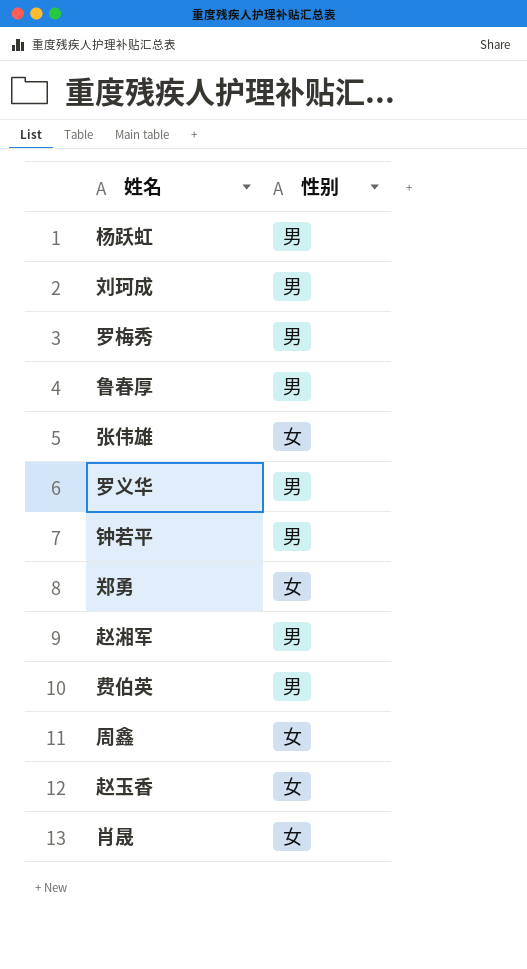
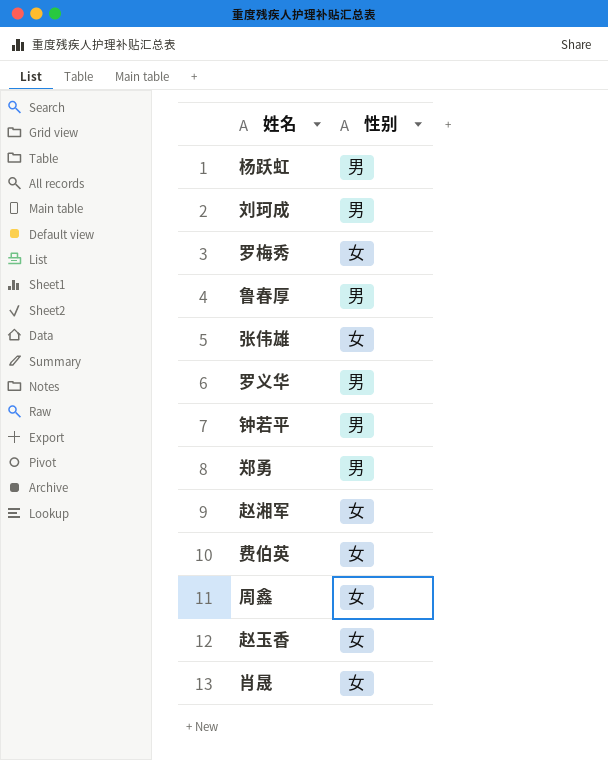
罗梅秀 | 性别: 男 -> 女
郑勇 | 性别: 女 -> 男
赵湘军 | 性别: 男 -> 女
费伯英 | 性别: 男 -> 女

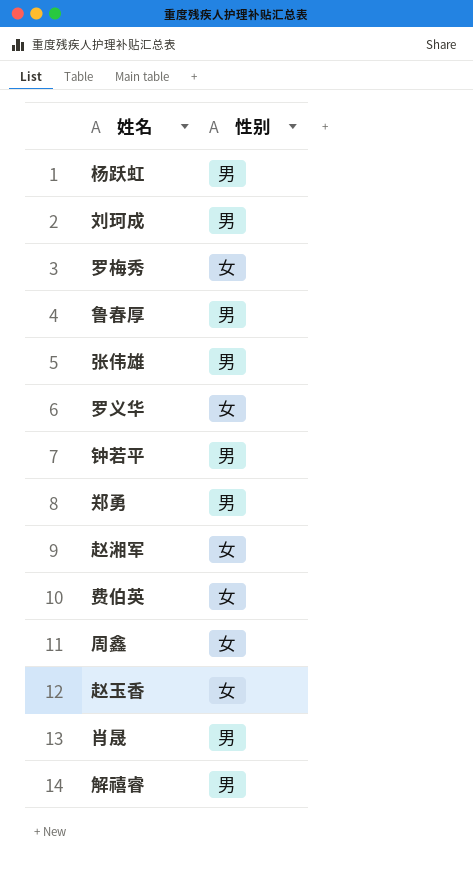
张伟雄 | 性别: 女 -> 男
罗义华 | 性别: 男 -> 女
肖晟 | 性别: 女 -> 男
row 解禧睿: none -> 男

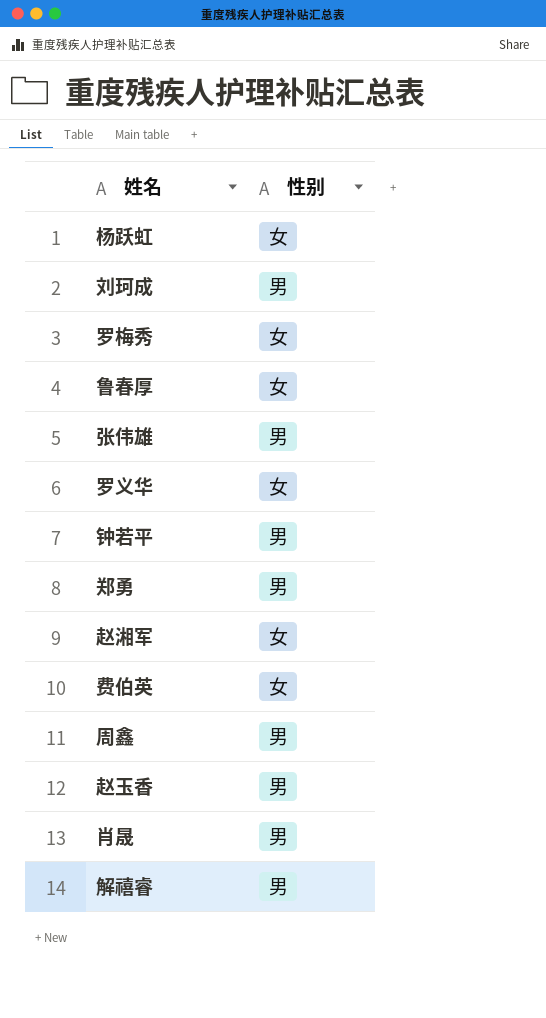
杨跃虹 | 性别: 男 -> 女
鲁春厚 | 性别: 男 -> 女
周鑫 | 性别: 女 -> 男
赵玉香 | 性别: 女 -> 男

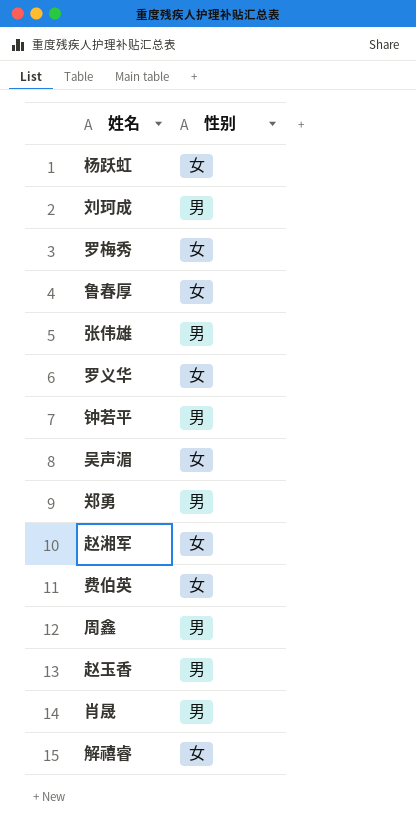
row 吴声湄: none -> 女
解禧睿 | 性别: 男 -> 女

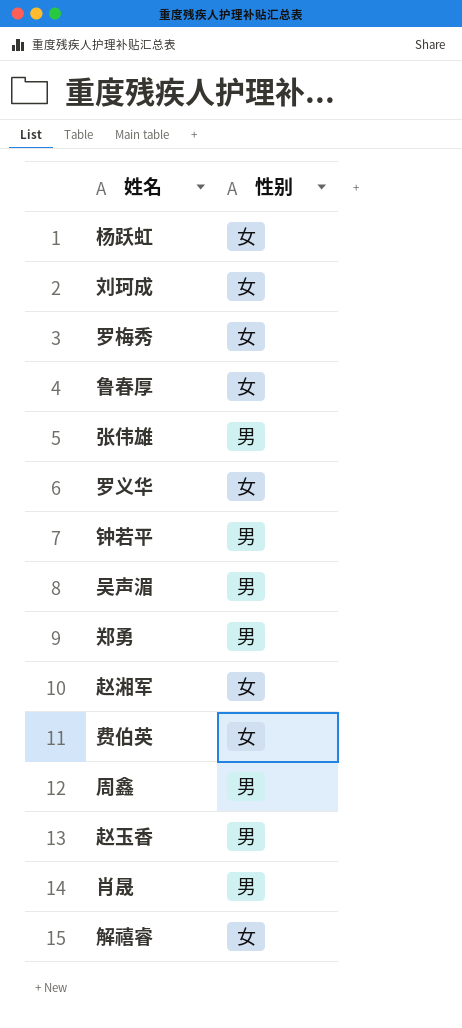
刘珂成 | 性别: 男 -> 女
吴声湄 | 性别: 女 -> 男

